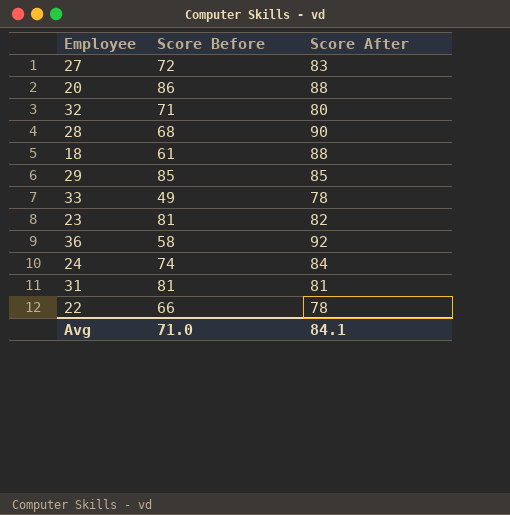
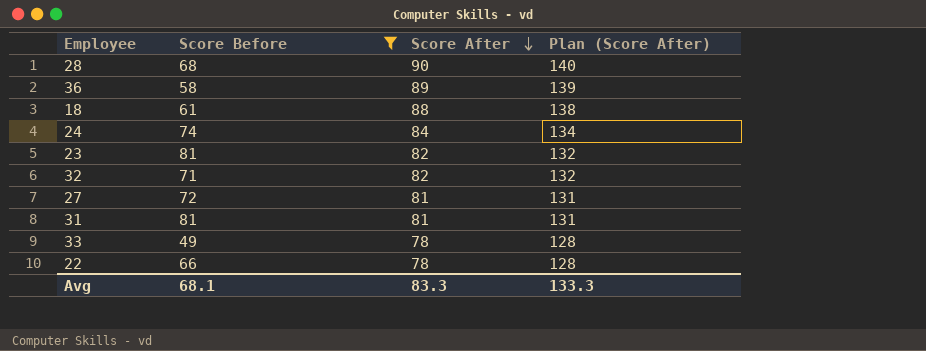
filter: none -> Score Before <= 81
row order: none -> Score After descending
column Plan (Score After) | formula: none -> [Score After] + 50
36 | Score After: 92 -> 89
32 | Score After: 80 -> 82
27 | Score After: 83 -> 81
Avg | Score Before: 71.0 -> 68.1
Avg | Score After: 84.1 -> 83.3

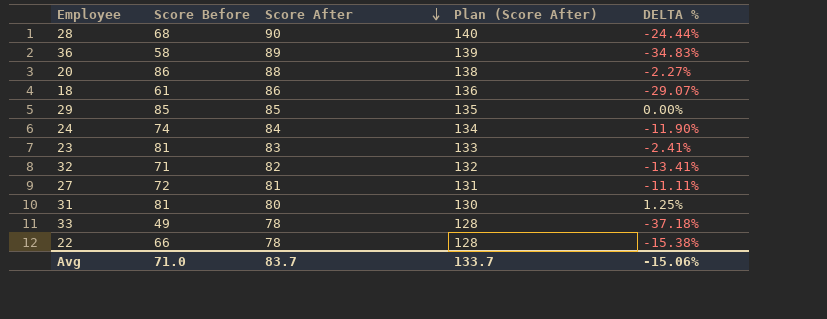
filter: Score Before <= 81 -> none
column DELTA % | formula: none -> ([Score Before] - [Score After]) / [Score After]
18 | Score After: 88 -> 86
18 | Plan (Score After): 138 -> 136
23 | Score After: 82 -> 83
23 | Plan (Score After): 132 -> 133
31 | Score After: 81 -> 80
31 | Plan (Score After): 131 -> 130
Avg | Score Before: 68.1 -> 71.0
Avg | Score After: 83.3 -> 83.7
Avg | Plan (Score After): 133.3 -> 133.7

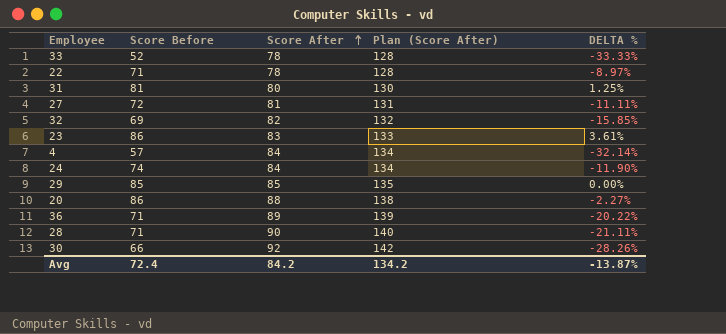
row order: Score After descending -> Score After ascending
row 18: 61 | 86 | 136 | -29.07% -> none
33 | Score Before: 49 -> 52
33 | DELTA %: -37.18% -> -33.33%
22 | Score Before: 66 -> 71
22 | DELTA %: -15.38% -> -8.97%
32 | Score Before: 71 -> 69
32 | DELTA %: -13.41% -> -15.85%
23 | Score Before: 81 -> 86
23 | DELTA %: -2.41% -> 3.61%
row 4: none -> 57 | 84 | 134 | -32.14%
36 | Score Before: 58 -> 71
36 | DELTA %: -34.83% -> -20.22%
28 | Score Before: 68 -> 71
28 | DELTA %: -24.44% -> -21.11%
row 30: none -> 66 | 92 | 142 | -28.26%
Avg | Score Before: 71.0 -> 72.4
Avg | Score After: 83.7 -> 84.2
Avg | Plan (Score After): 133.7 -> 134.2
Avg | DELTA %: -15.06% -> -13.87%

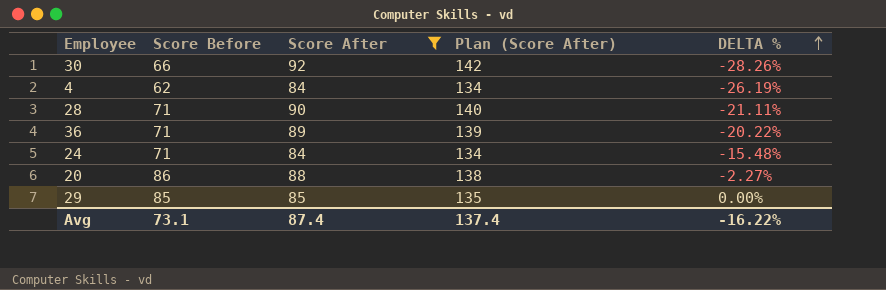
filter: none -> Score After >= 84
row order: Score After ascending -> DELTA % ascending
4 | Score Before: 57 -> 62
4 | DELTA %: -32.14% -> -26.19%
24 | Score Before: 74 -> 71
24 | DELTA %: -11.90% -> -15.48%
Avg | Score Before: 72.4 -> 73.1
Avg | Score After: 84.2 -> 87.4
Avg | Plan (Score After): 134.2 -> 137.4
Avg | DELTA %: -13.87% -> -16.22%

